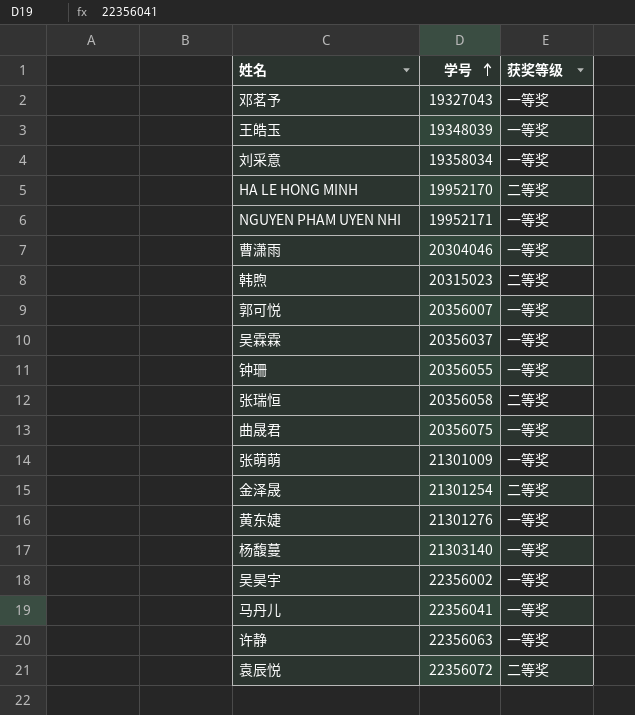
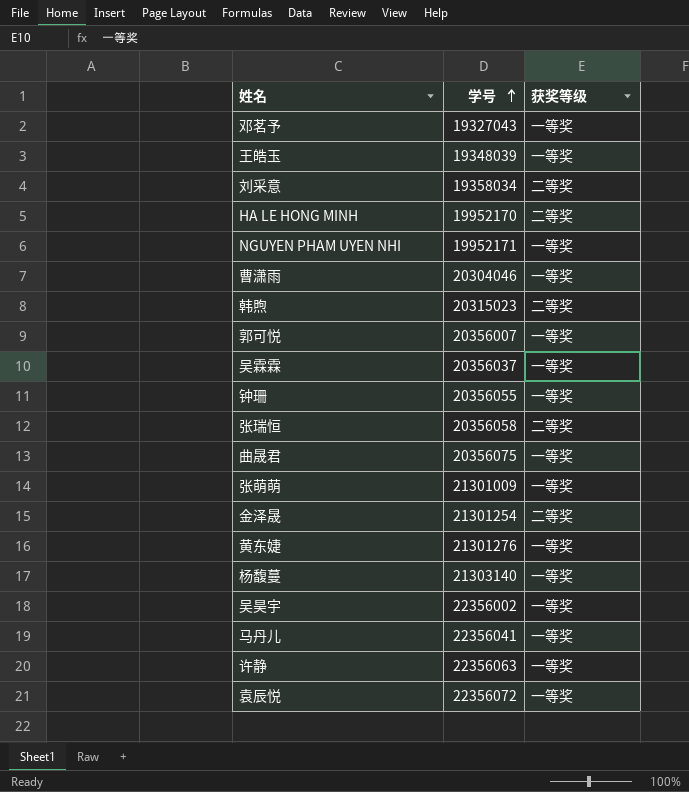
刘采意 | 获奖等级: 一等奖 -> 二等奖
袁辰悦 | 获奖等级: 二等奖 -> 一等奖

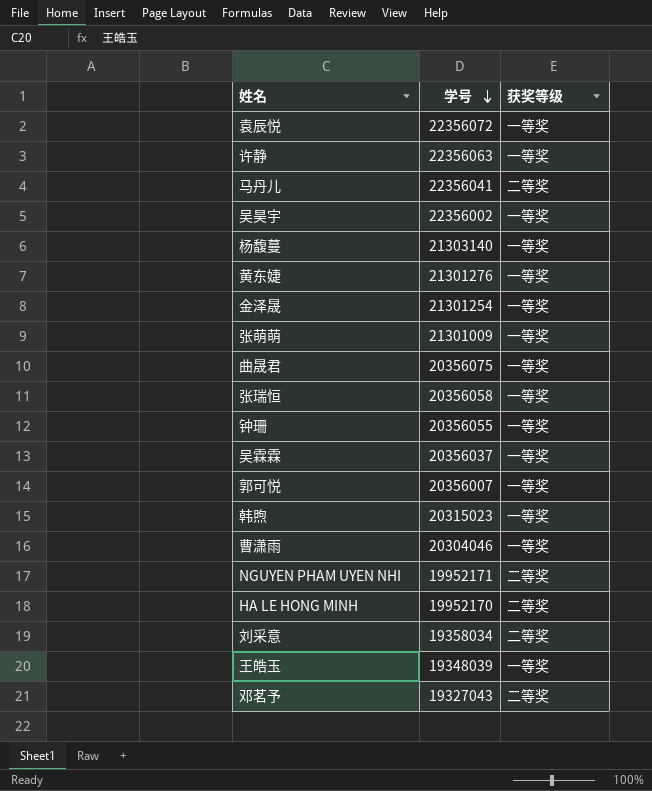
row order: 学号 ascending -> 学号 descending
马丹儿 | 获奖等级: 一等奖 -> 二等奖
金泽晟 | 获奖等级: 二等奖 -> 一等奖
张瑞恒 | 获奖等级: 二等奖 -> 一等奖
韩煦 | 获奖等级: 二等奖 -> 一等奖
NGUYEN PHAM UYEN NHI | 获奖等级: 一等奖 -> 二等奖
邓茗予 | 获奖等级: 一等奖 -> 二等奖

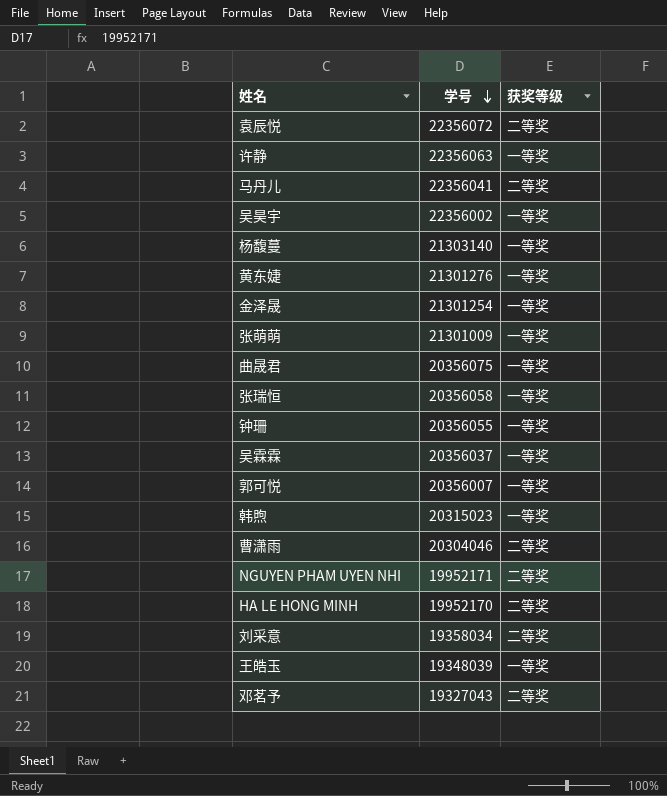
袁辰悦 | 获奖等级: 一等奖 -> 二等奖
曹潇雨 | 获奖等级: 一等奖 -> 二等奖

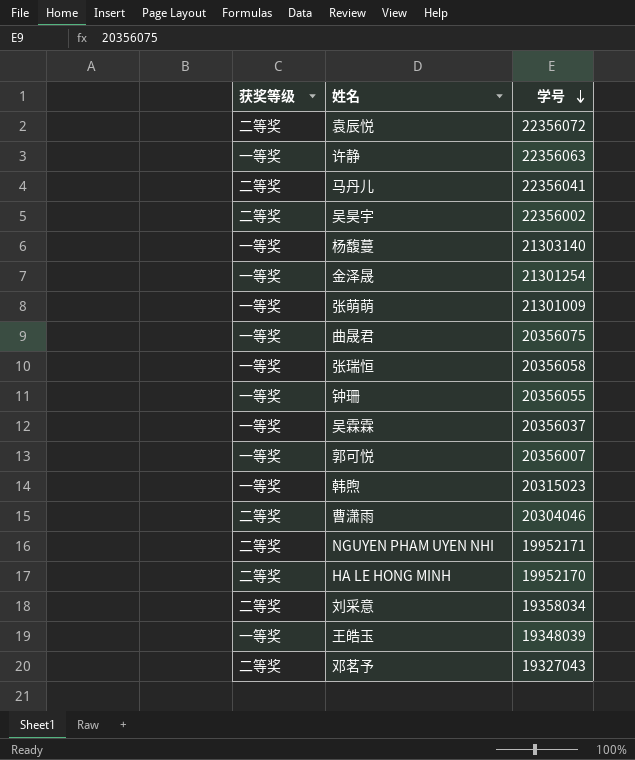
column 获奖等级 | position: 3 -> 1
row 黄东婕: 21301276 | 一等奖 -> none
吴昊宇 | 获奖等级: 一等奖 -> 二等奖

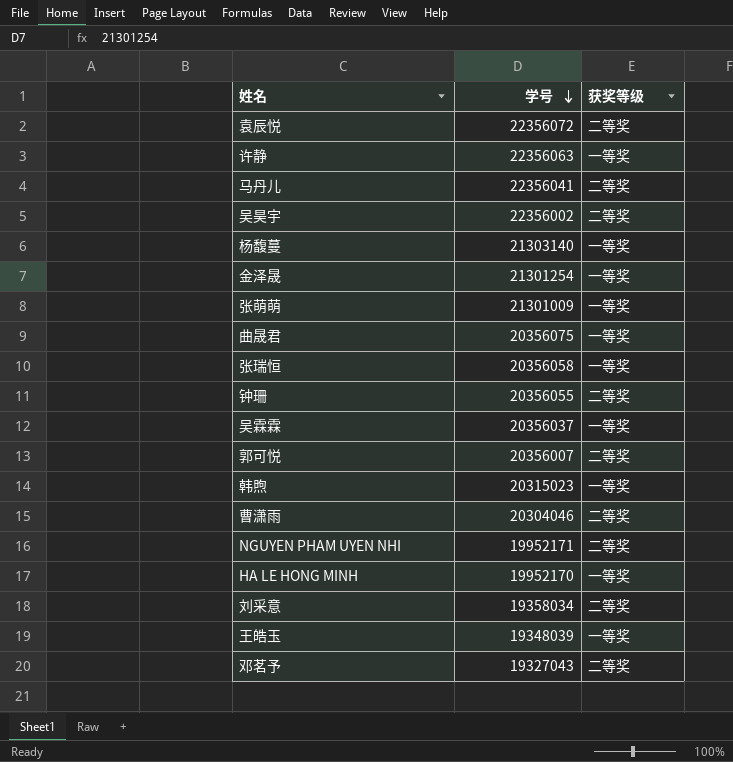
column 获奖等级 | position: 1 -> 3
钟珊 | 获奖等级: 一等奖 -> 二等奖
郭可悦 | 获奖等级: 一等奖 -> 二等奖
HA LE HONG MINH | 获奖等级: 二等奖 -> 一等奖

